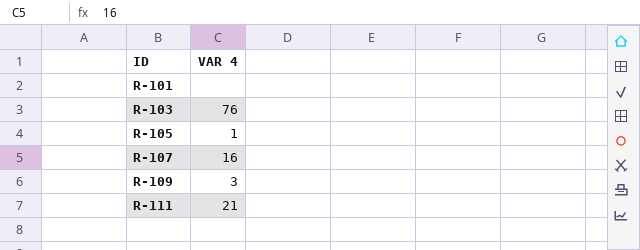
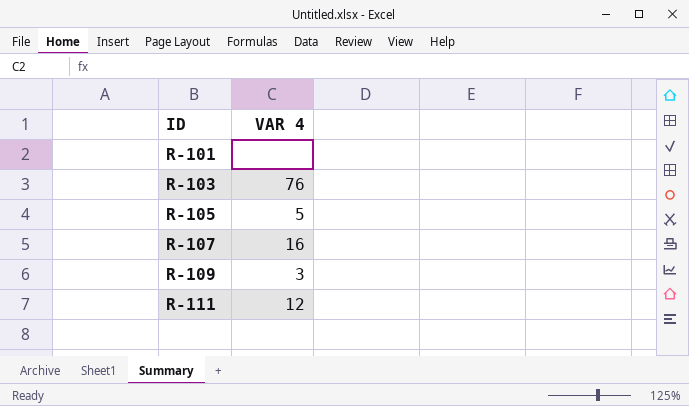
R-105 | VAR 4: 1 -> 5
R-111 | VAR 4: 21 -> 12

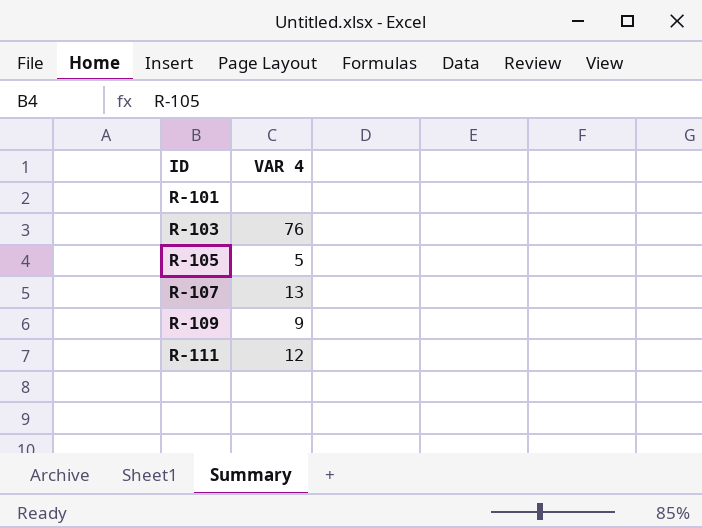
R-107 | VAR 4: 16 -> 13
R-109 | VAR 4: 3 -> 9

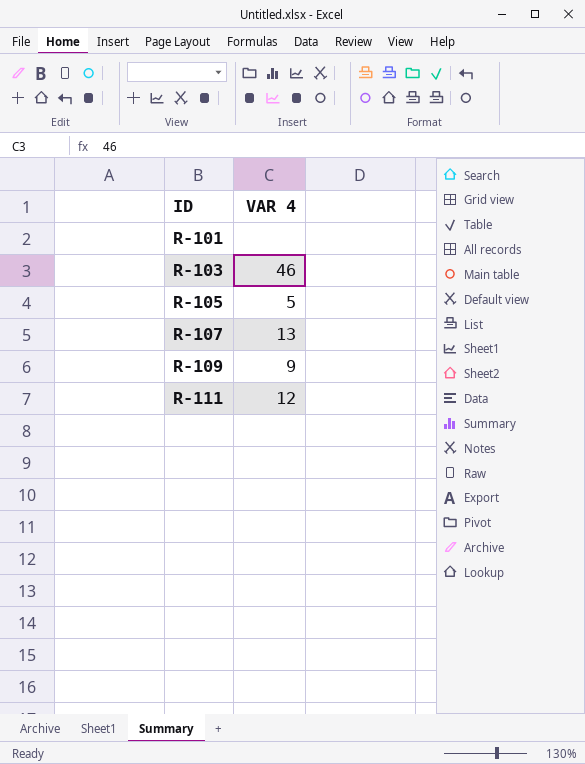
R-103 | VAR 4: 76 -> 46

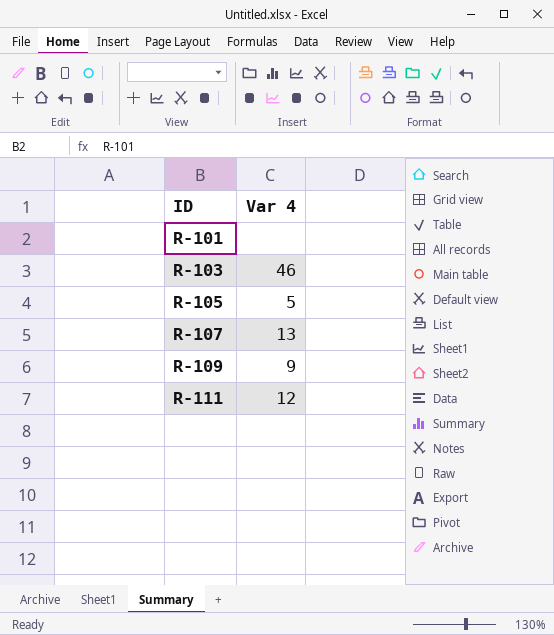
column name: VAR 4 -> Var 4

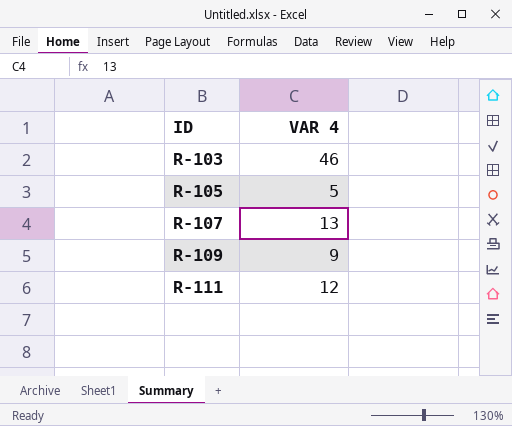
column name: Var 4 -> VAR 4
row R-101: none -> none

